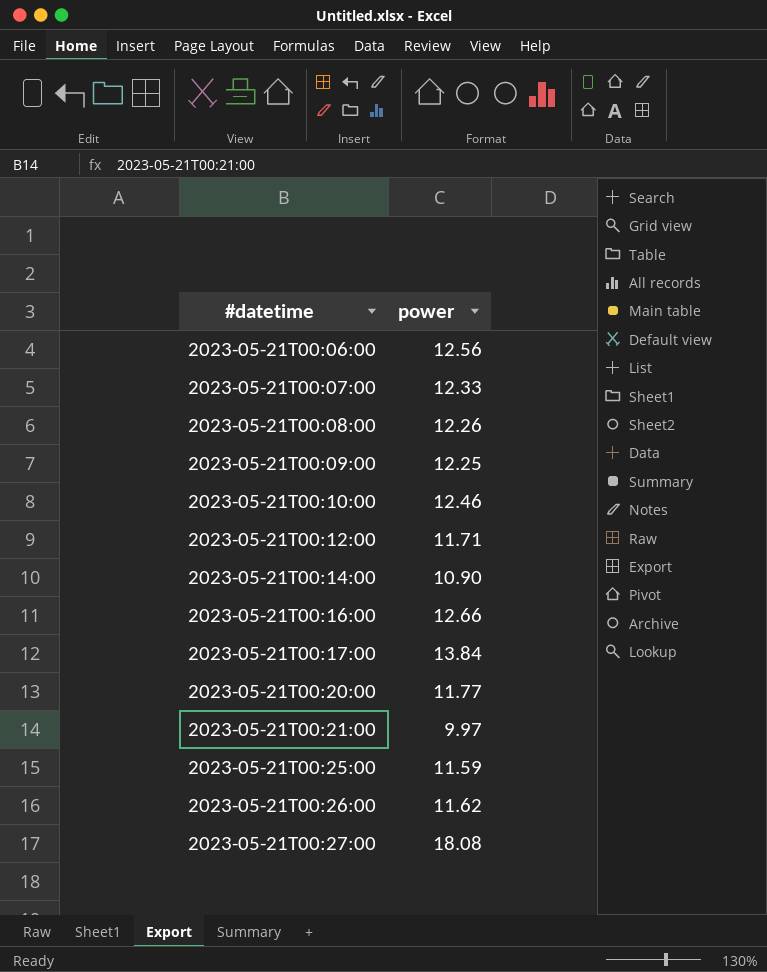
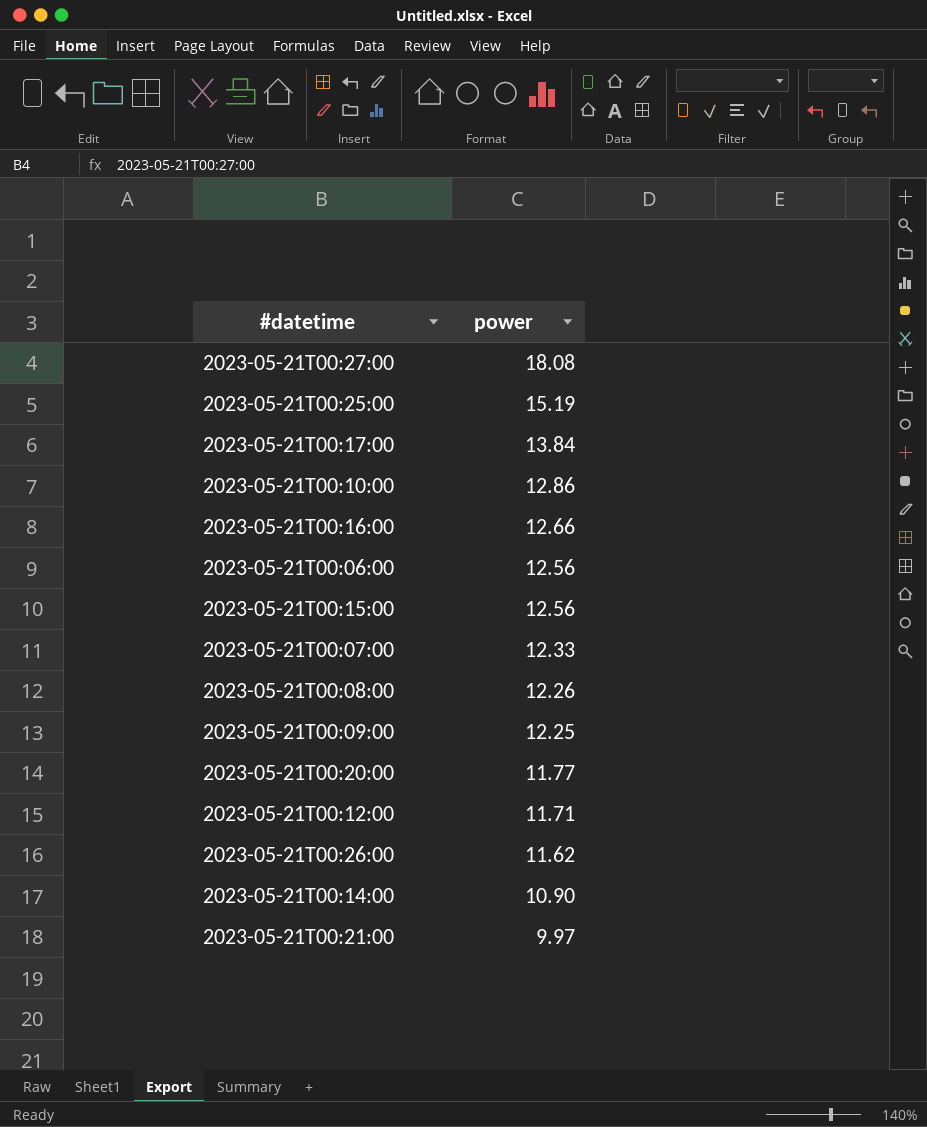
row order: #datetime ascending -> power descending
2023-05-21T00:25:00 | power: 11.59 -> 15.19
2023-05-21T00:10:00 | power: 12.46 -> 12.86
row 2023-05-21T00:15:00: none -> 12.56

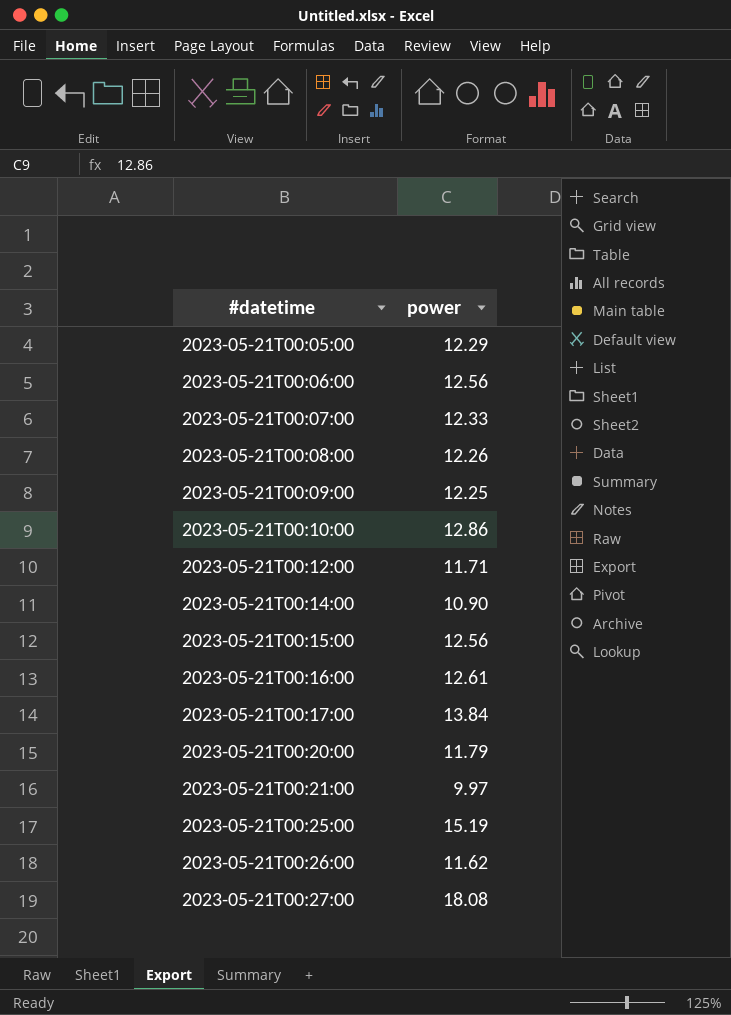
row order: power descending -> #datetime ascending
row 2023-05-21T00:05:00: none -> 12.29
2023-05-21T00:16:00 | power: 12.66 -> 12.61
2023-05-21T00:20:00 | power: 11.77 -> 11.79

